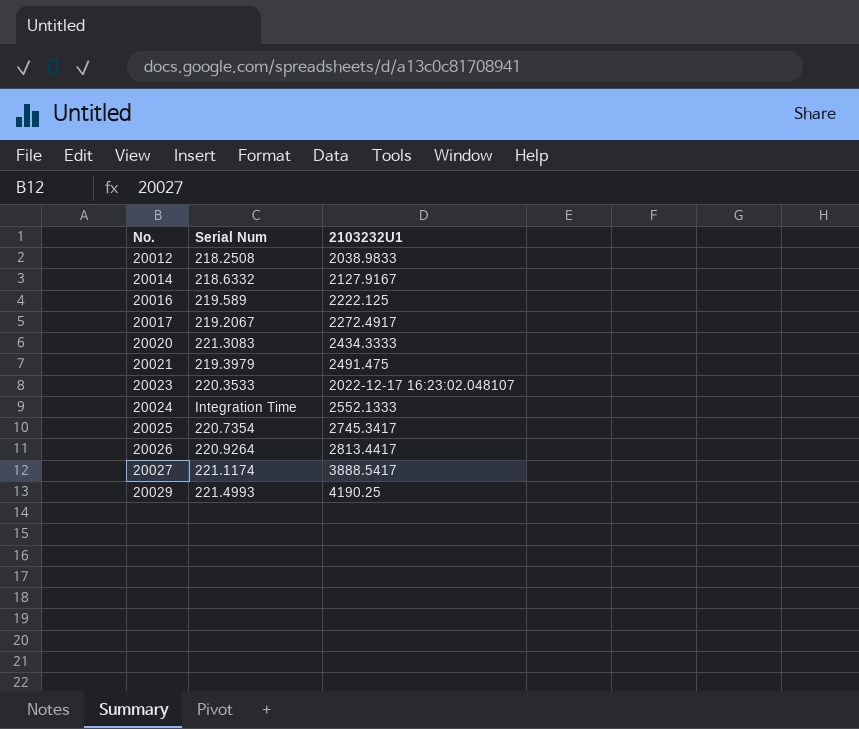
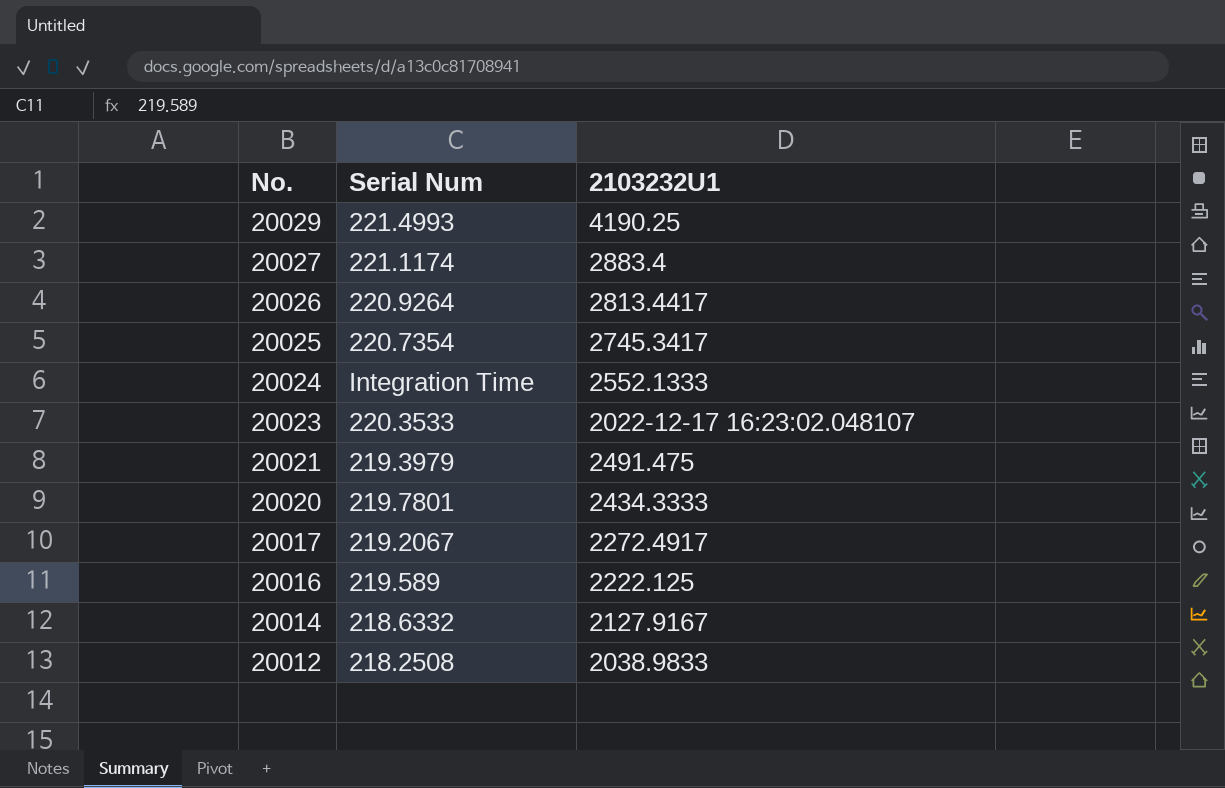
row order: No. ascending -> No. descending
20027 | 2103232U1: 3888.5417 -> 2883.4
20020 | Serial Num: 221.3083 -> 219.7801

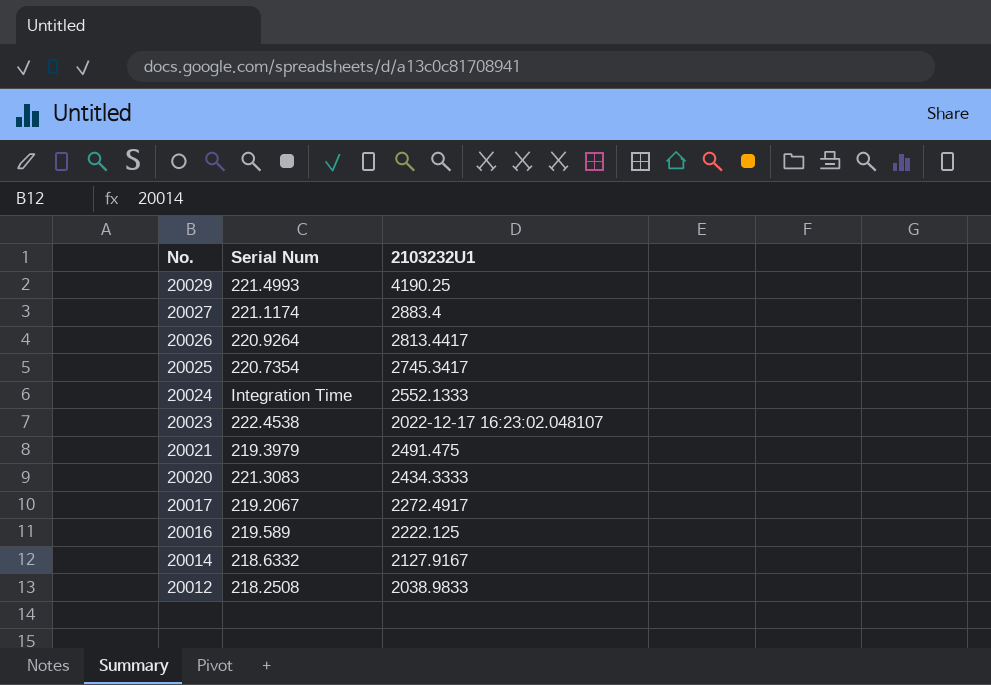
20023 | Serial Num: 220.3533 -> 222.4538
20020 | Serial Num: 219.7801 -> 221.3083

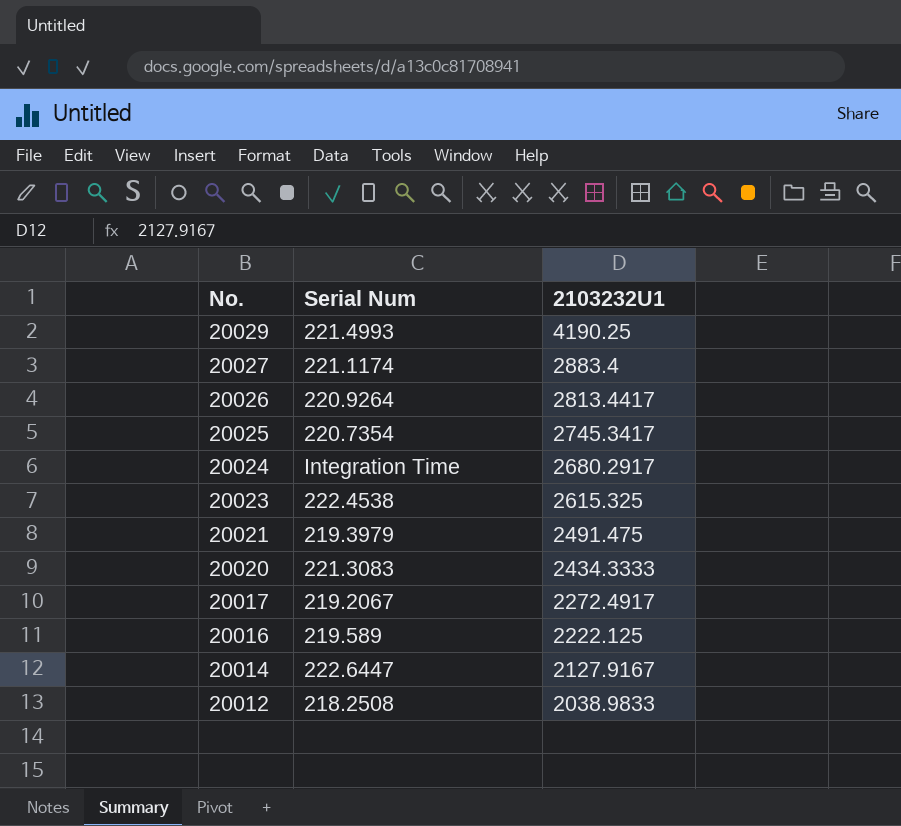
20024 | 2103232U1: 2552.1333 -> 2680.2917
20023 | 2103232U1: 2022-12-17 16:23:02.048107 -> 2615.325
20014 | Serial Num: 218.6332 -> 222.6447

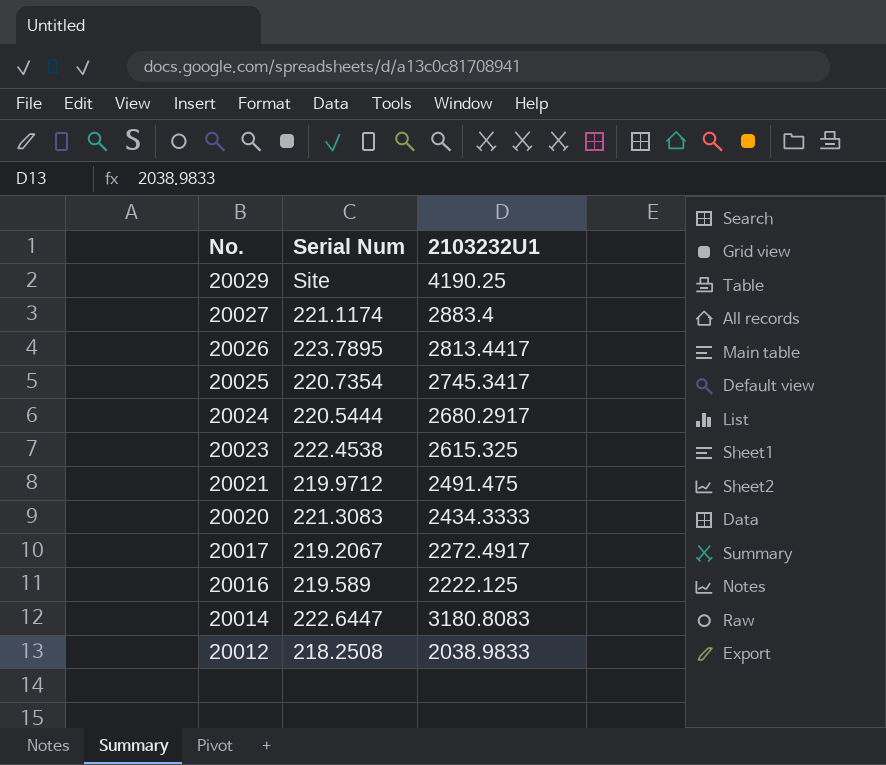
20029 | Serial Num: 221.4993 -> Site
20026 | Serial Num: 220.9264 -> 223.7895
20024 | Serial Num: Integration Time -> 220.5444
20021 | Serial Num: 219.3979 -> 219.9712
20014 | 2103232U1: 2127.9167 -> 3180.8083

